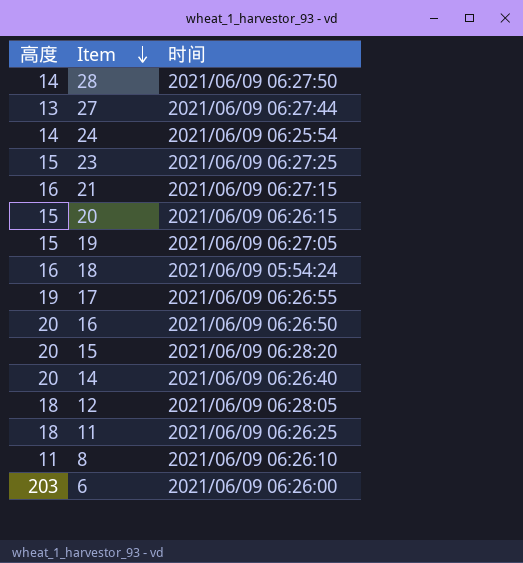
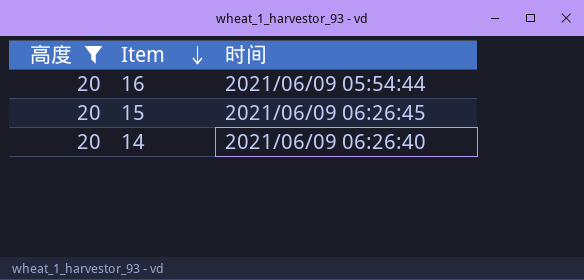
filter: none -> 高度 = 20
16 | 时间: 2021/06/09 06:26:50 -> 2021/06/09 05:54:44
15 | 时间: 2021/06/09 06:28:20 -> 2021/06/09 06:26:45

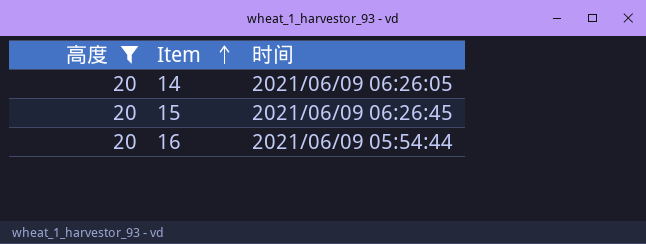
row order: Item descending -> Item ascending
14 | 时间: 2021/06/09 06:26:40 -> 2021/06/09 06:26:05

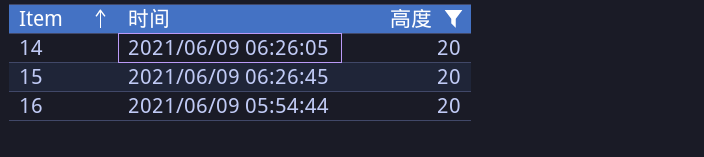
column 高度 | position: 1 -> 3

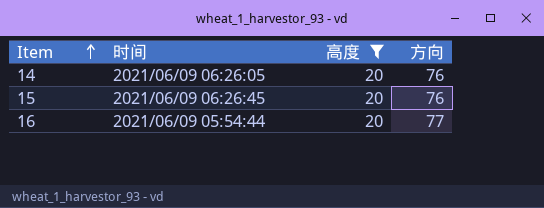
column 方向 | position: none -> 4

